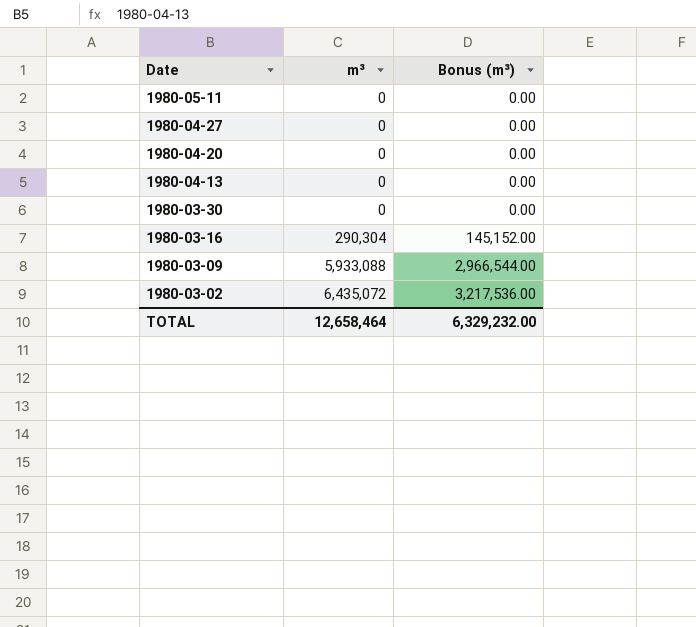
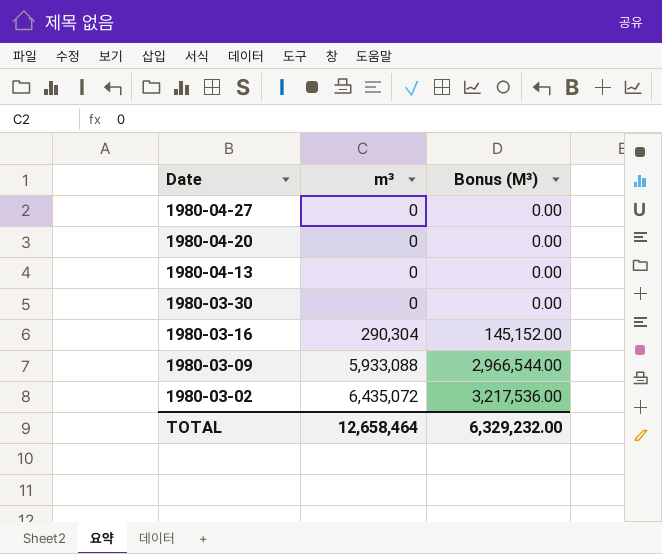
column name: Bonus (m³) -> Bonus (M³)
row 1980-05-11: 0 | 0.00 -> none

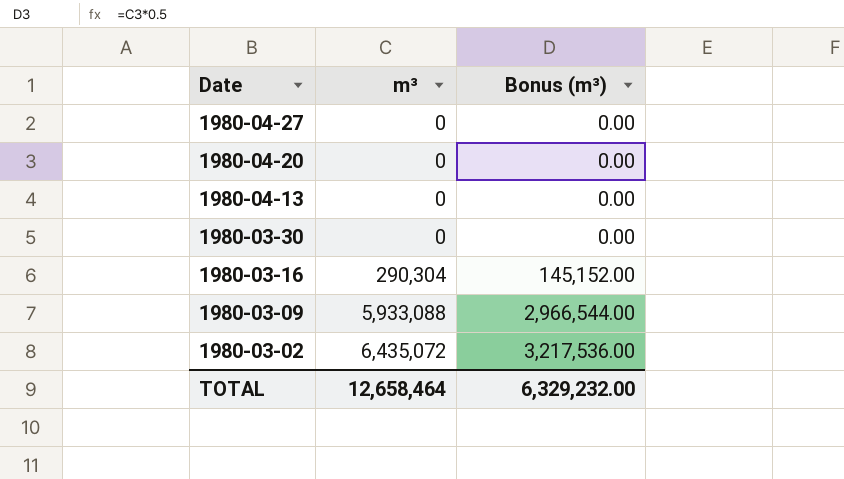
column name: Bonus (M³) -> Bonus (m³)

